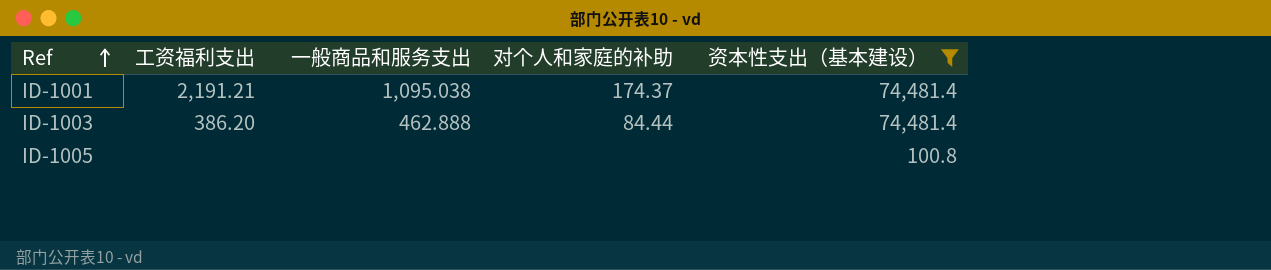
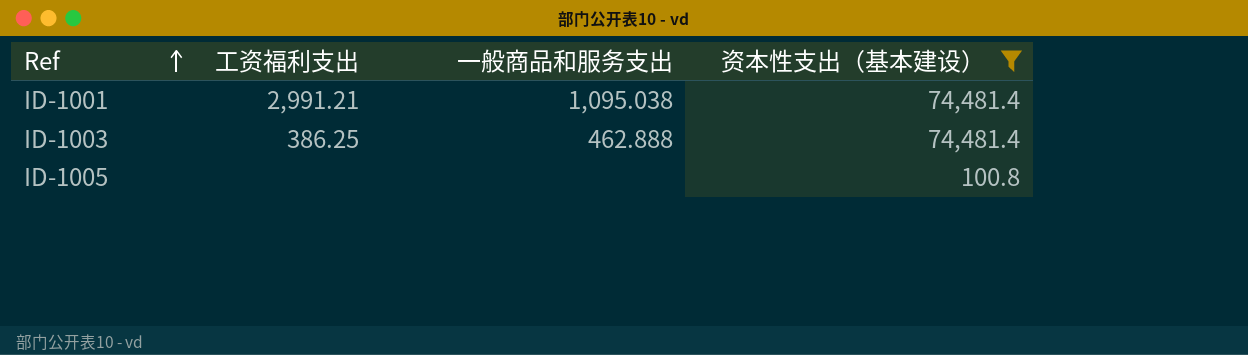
column 对个人和家庭的补助 | position: 4 -> none
ID-1001 | 工资福利支出: 2,191.21 -> 2,991.21
ID-1003 | 工资福利支出: 386.20 -> 386.25

